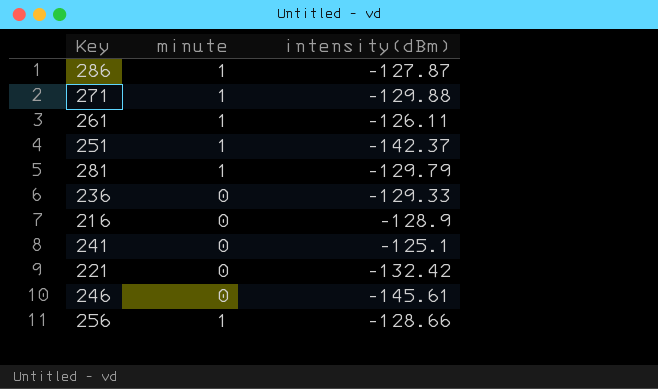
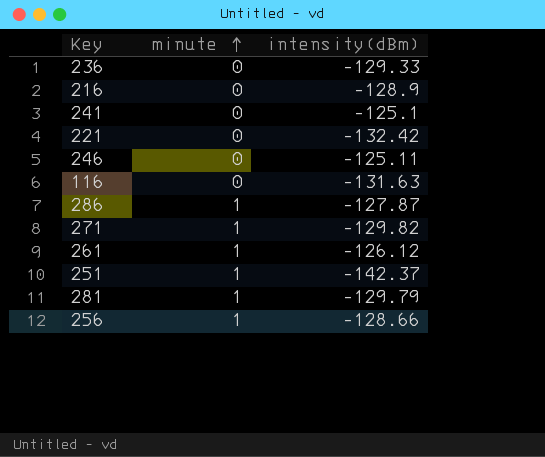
row order: none -> minute ascending
246 | intensity(dBm): -145.61 -> -125.11
row 116: none -> 0 | -131.63
271 | intensity(dBm): -129.88 -> -129.82
261 | intensity(dBm): -126.11 -> -126.12

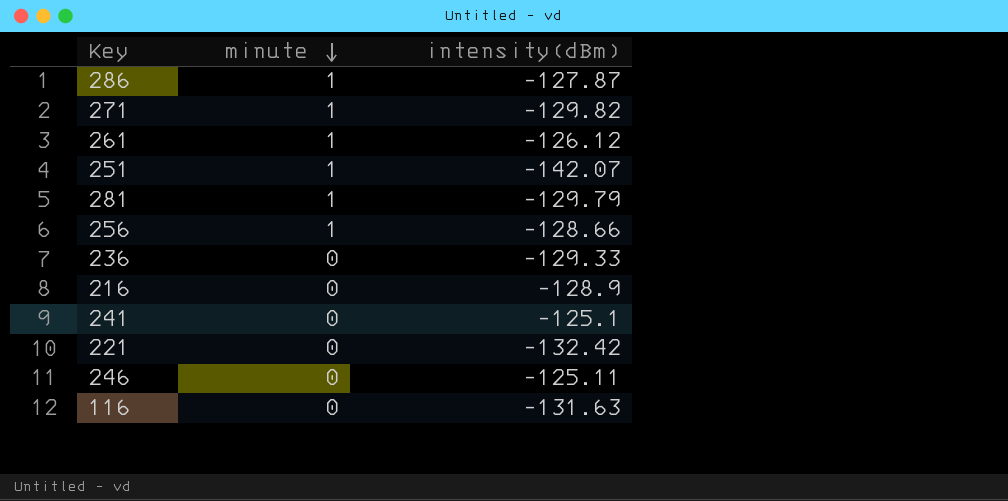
row order: minute ascending -> minute descending
251 | intensity(dBm): -142.37 -> -142.07

